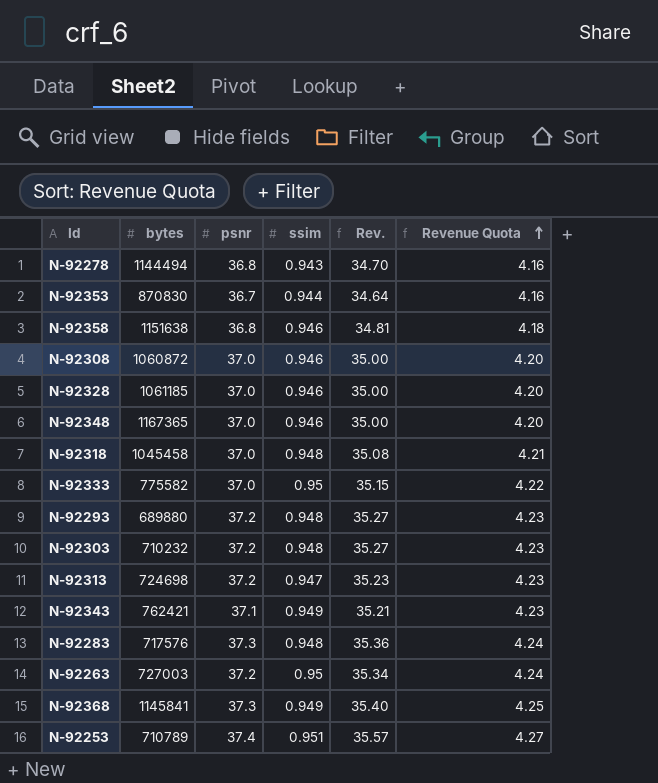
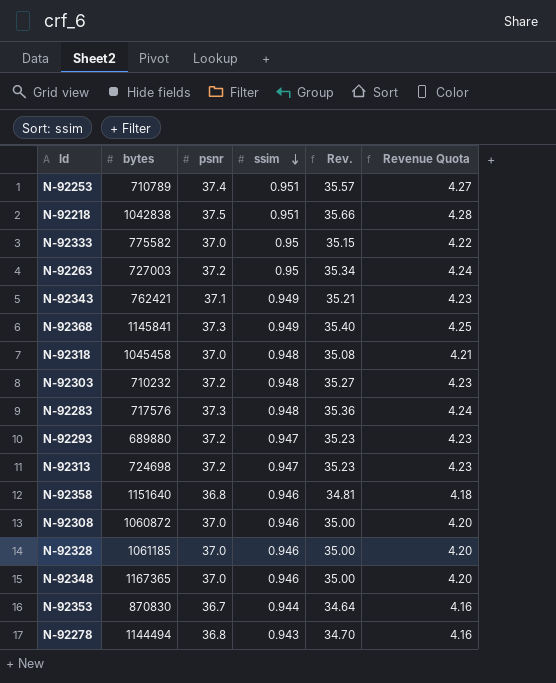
row order: Revenue Quota ascending -> ssim descending
row N-92218: none -> 1042838 | 37.5 | 0.951 | 35.66 | 4.28
N-92293 | ssim: 0.948 -> 0.947
N-92293 | Rev.: 35.27 -> 35.23
N-92358 | bytes: 1151638 -> 1151640

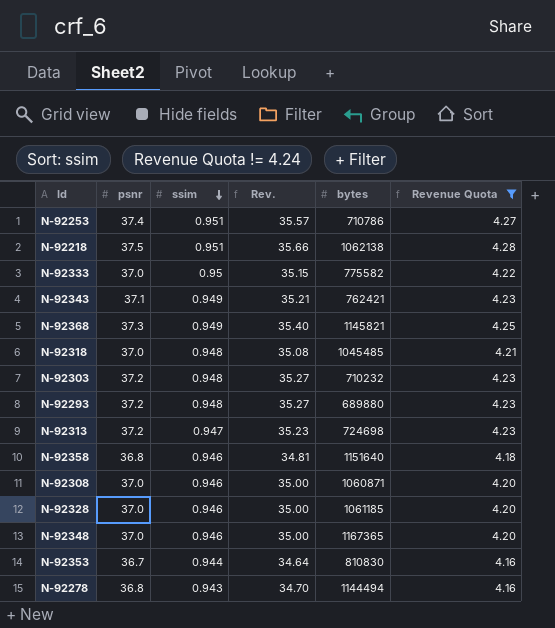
filter: none -> Revenue Quota != 4.24
column bytes | position: 2 -> 5
N-92253 | bytes: 710789 -> 710786
N-92218 | bytes: 1042838 -> 1062138
N-92368 | bytes: 1145841 -> 1145821
N-92318 | bytes: 1045458 -> 1045485
N-92293 | ssim: 0.947 -> 0.948
N-92293 | Rev.: 35.23 -> 35.27
N-92308 | bytes: 1060872 -> 1060871
N-92353 | bytes: 870830 -> 810830

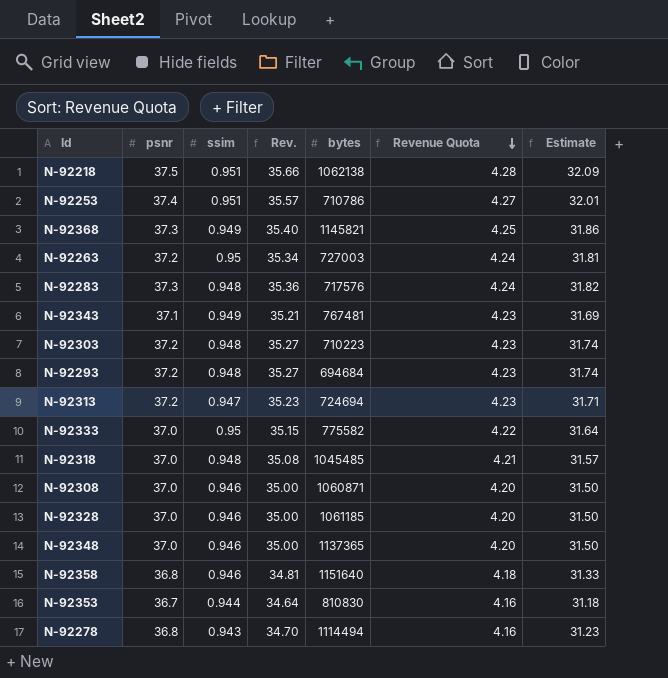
filter: Revenue Quota != 4.24 -> none
row order: ssim descending -> Revenue Quota descending
column Estimate | formula: none -> [Rev.] * 0.9
N-92343 | bytes: 762421 -> 767481
N-92303 | bytes: 710232 -> 710223
N-92293 | bytes: 689880 -> 694684
N-92313 | bytes: 724698 -> 724694
N-92348 | bytes: 1167365 -> 1137365
N-92278 | bytes: 1144494 -> 1114494

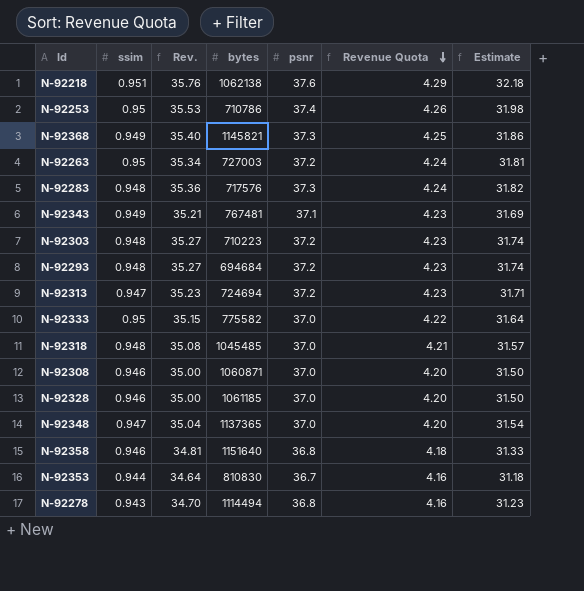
column psnr | position: 2 -> 5
N-92218 | Rev.: 35.66 -> 35.76
N-92218 | psnr: 37.5 -> 37.6
N-92218 | Revenue Quota: 4.28 -> 4.29
N-92218 | Estimate: 32.09 -> 32.18
N-92253 | ssim: 0.951 -> 0.95
N-92253 | Rev.: 35.57 -> 35.53
N-92253 | Revenue Quota: 4.27 -> 4.26
N-92253 | Estimate: 32.01 -> 31.98
N-92348 | ssim: 0.946 -> 0.947
N-92348 | Rev.: 35.00 -> 35.04
N-92348 | Estimate: 31.50 -> 31.54

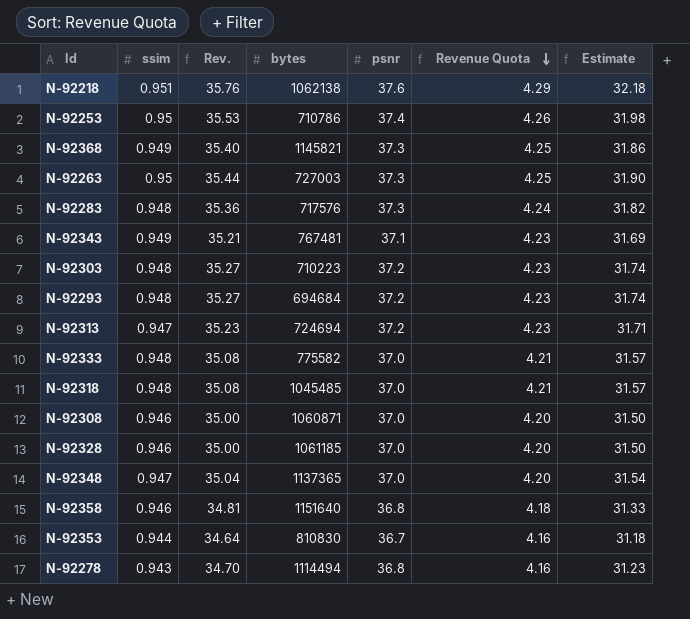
N-92263 | Rev.: 35.34 -> 35.44
N-92263 | psnr: 37.2 -> 37.3
N-92263 | Revenue Quota: 4.24 -> 4.25
N-92263 | Estimate: 31.81 -> 31.90
N-92333 | ssim: 0.95 -> 0.948
N-92333 | Rev.: 35.15 -> 35.08
N-92333 | Revenue Quota: 4.22 -> 4.21
N-92333 | Estimate: 31.64 -> 31.57

